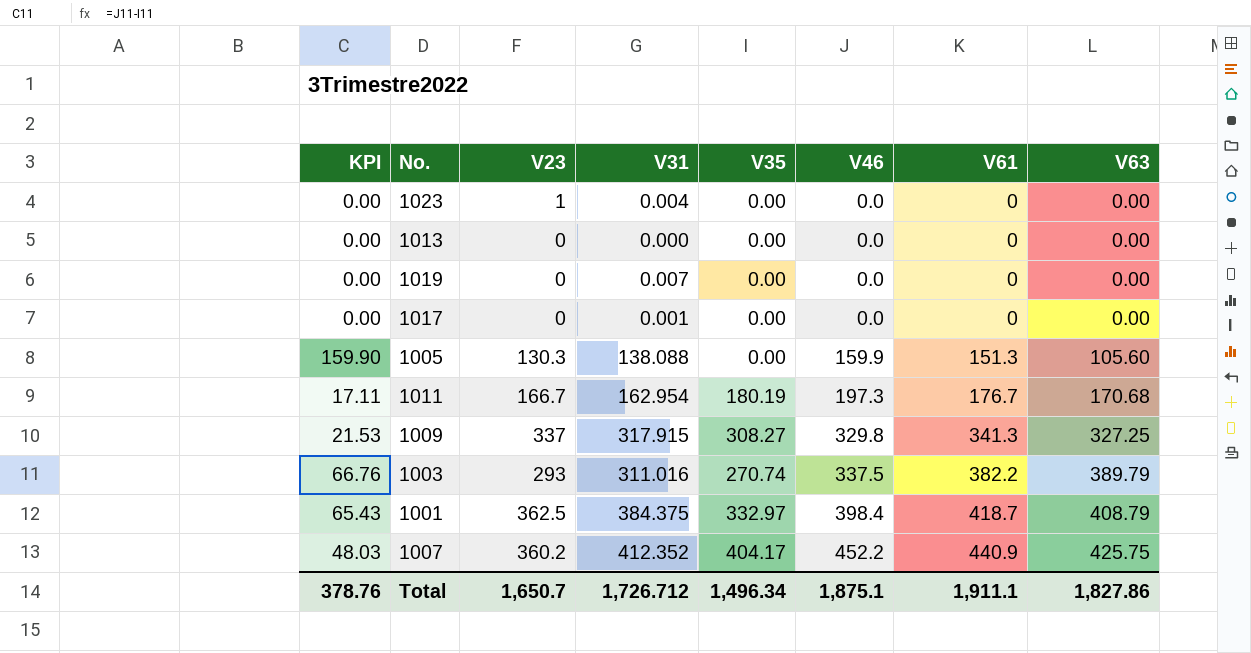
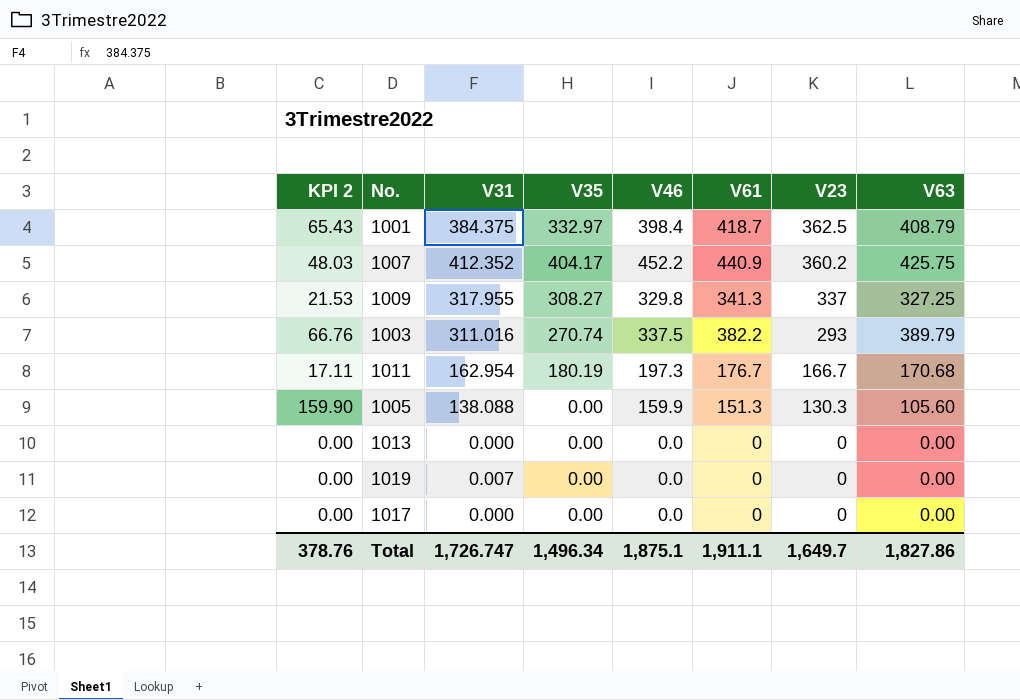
row order: V46 ascending -> V23 descending
column name: KPI -> KPI 2
column V23 | position: 3 -> 7
row 1023: 0.00 | 1 | 0.004 | 0.00 | 0.0 | 0 | 0.00 -> none
1009 | V31: 317.915 -> 317.955
1017 | V31: 0.001 -> 0.000
Total | V31: 1,726.712 -> 1,726.747
Total | V23: 1,650.7 -> 1,649.7

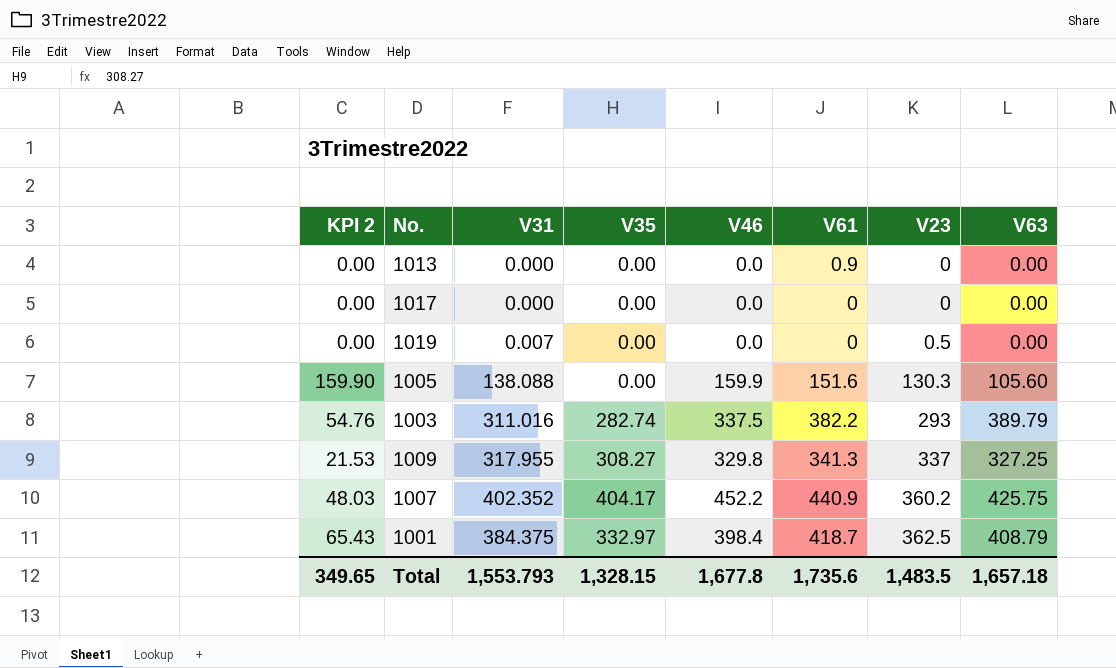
row order: V23 descending -> V23 ascending
row 1011: 17.11 | 162.954 | 180.19 | 197.3 | 176.7 | 166.7 | 170.68 -> none
1013 | V61: 0 -> 0.9
1019 | V23: 0 -> 0.5
1005 | V61: 151.3 -> 151.6
1003 | KPI 2: 66.76 -> 54.76
1003 | V35: 270.74 -> 282.74
1007 | V31: 412.352 -> 402.352
Total | KPI 2: 378.76 -> 349.65
Total | V31: 1,726.747 -> 1,553.793
Total | V35: 1,496.34 -> 1,328.15
Total | V46: 1,875.1 -> 1,677.8
Total | V61: 1,911.1 -> 1,735.6
Total | V23: 1,649.7 -> 1,483.5
Total | V63: 1,827.86 -> 1,657.18

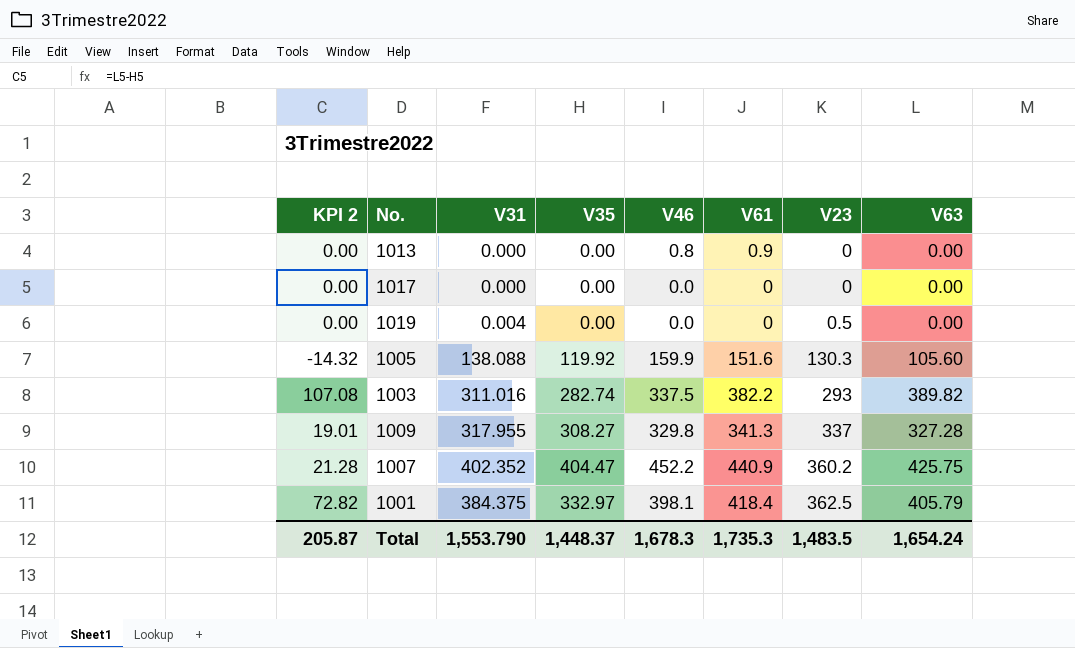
column KPI 2 | formula: [V46] - [V35] -> [V63] - [V35]
1013 | V46: 0.0 -> 0.8
1019 | V31: 0.007 -> 0.004
1005 | V35: 0.00 -> 119.92
1003 | V63: 389.79 -> 389.82
1009 | V63: 327.25 -> 327.28
1007 | V35: 404.17 -> 404.47
1001 | V46: 398.4 -> 398.1
1001 | V61: 418.7 -> 418.4
1001 | V63: 408.79 -> 405.79
Total | KPI 2: 349.65 -> 205.87
Total | V31: 1,553.793 -> 1,553.790
Total | V35: 1,328.15 -> 1,448.37
Total | V46: 1,677.8 -> 1,678.3
Total | V61: 1,735.6 -> 1,735.3
Total | V63: 1,657.18 -> 1,654.24

